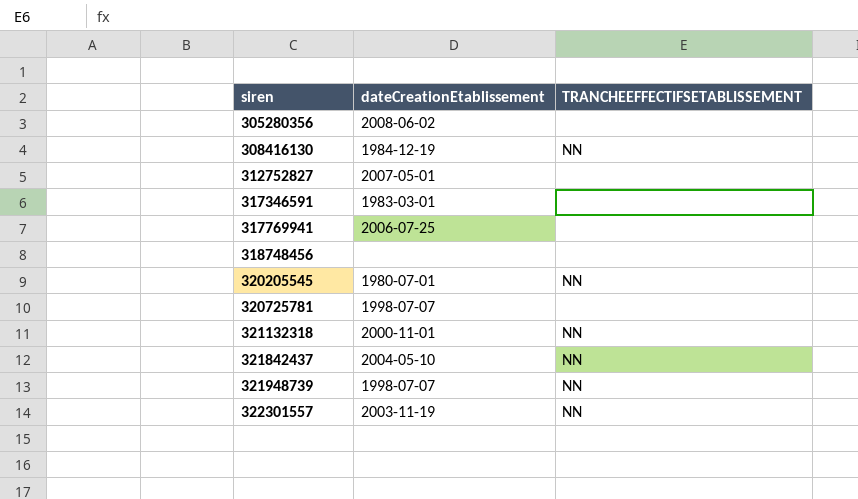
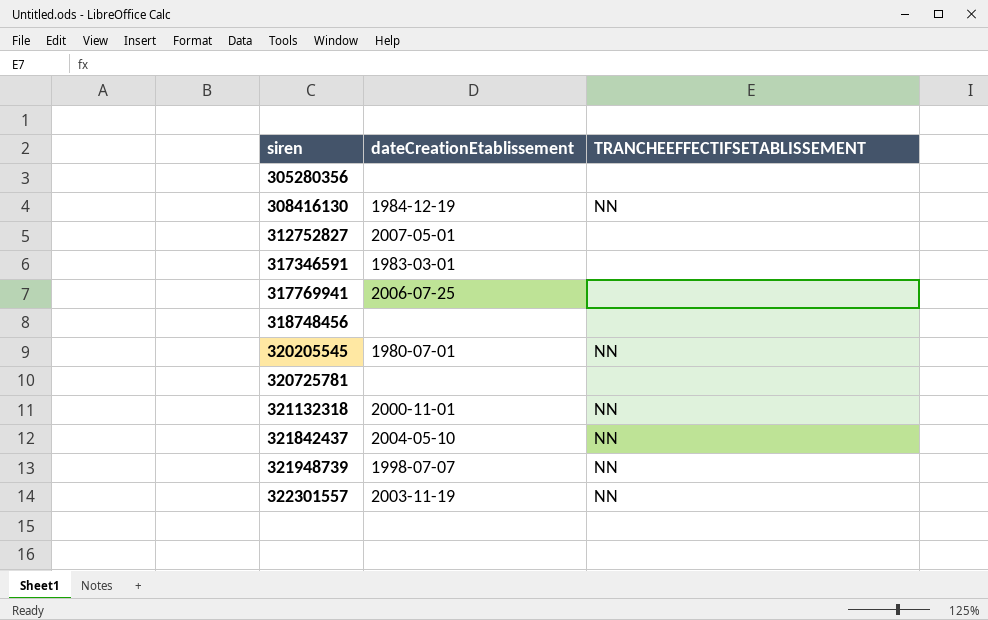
305280356 | dateCreationEtablissement: 2008-06-02 -> none
320725781 | dateCreationEtablissement: 1998-07-07 -> none

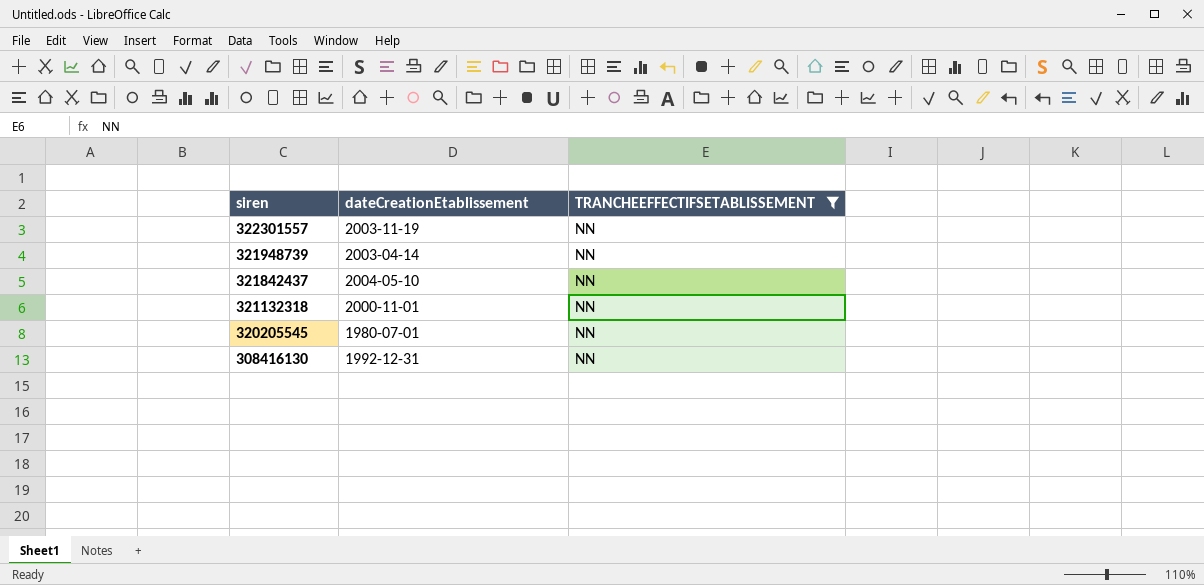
filter: none -> TRANCHEEFFECTIFSETABLISSEMENT = NN
row order: siren ascending -> siren descending
321948739 | dateCreationEtablissement: 1998-07-07 -> 2003-04-14
308416130 | dateCreationEtablissement: 1984-12-19 -> 1992-12-31

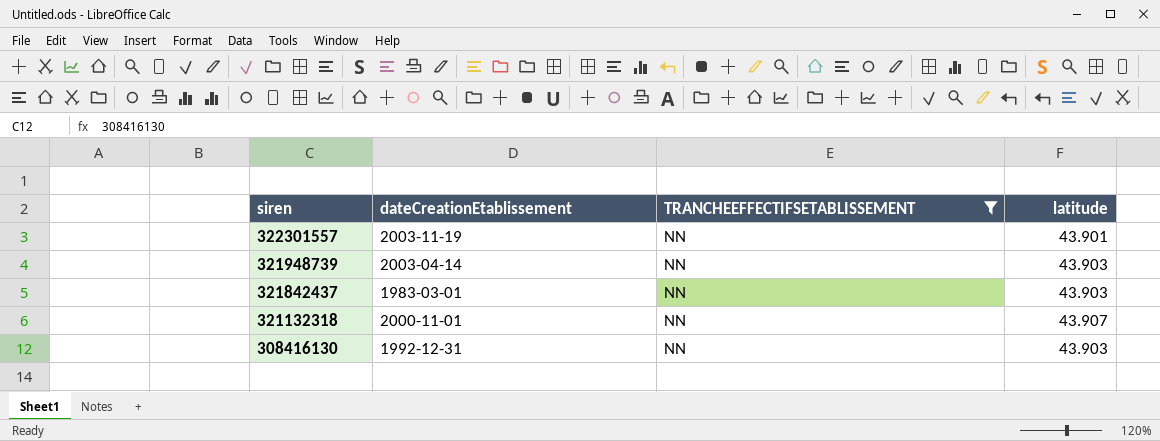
column latitude | position: none -> 4
row 320205545: 1980-07-01 | NN -> none
321842437 | dateCreationEtablissement: 2004-05-10 -> 1983-03-01

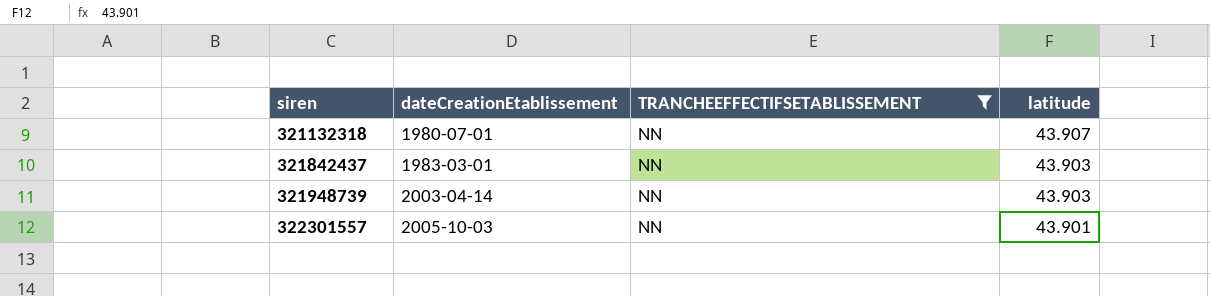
row order: siren descending -> siren ascending
row 308416130: 1992-12-31 | NN | 43.903 -> none
321132318 | dateCreationEtablissement: 2000-11-01 -> 1980-07-01
322301557 | dateCreationEtablissement: 2003-11-19 -> 2005-10-03

